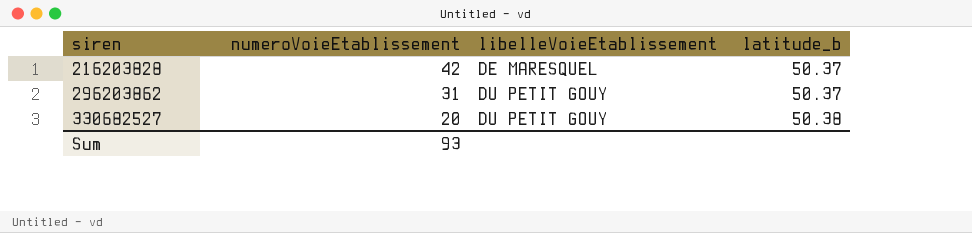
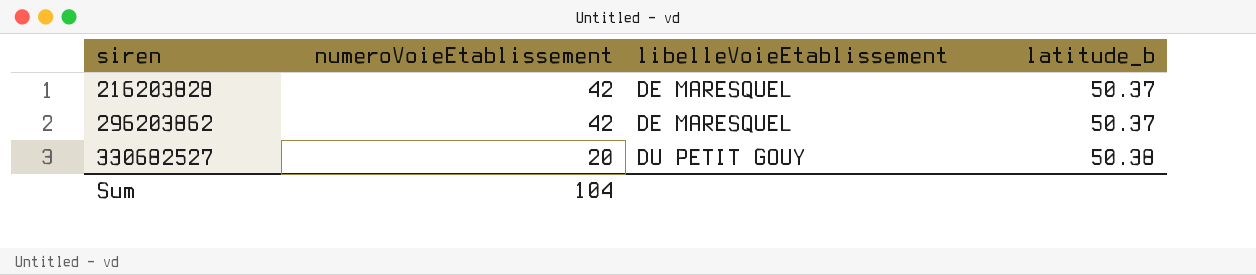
296203862 | numeroVoieEtablissement: 31 -> 42
296203862 | libelleVoieEtablissement: DU PETIT GOUY -> DE MARESQUEL
Sum | numeroVoieEtablissement: 93 -> 104

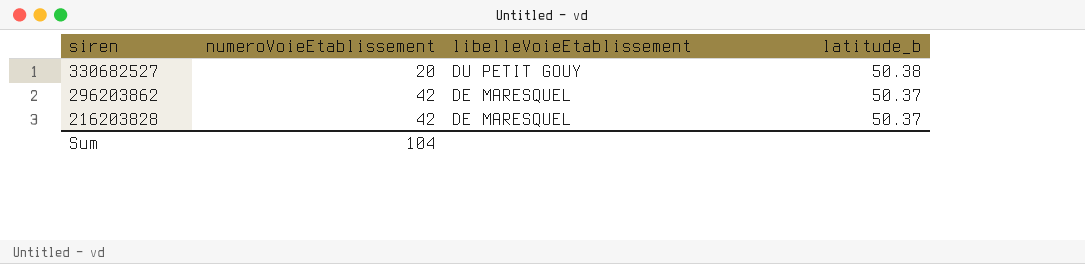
row order: siren ascending -> siren descending

